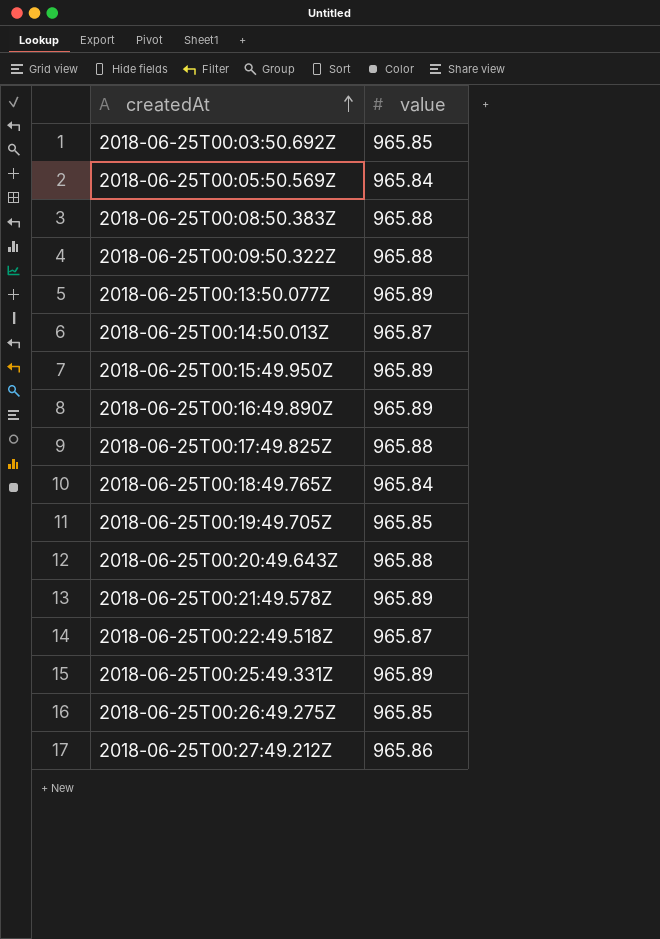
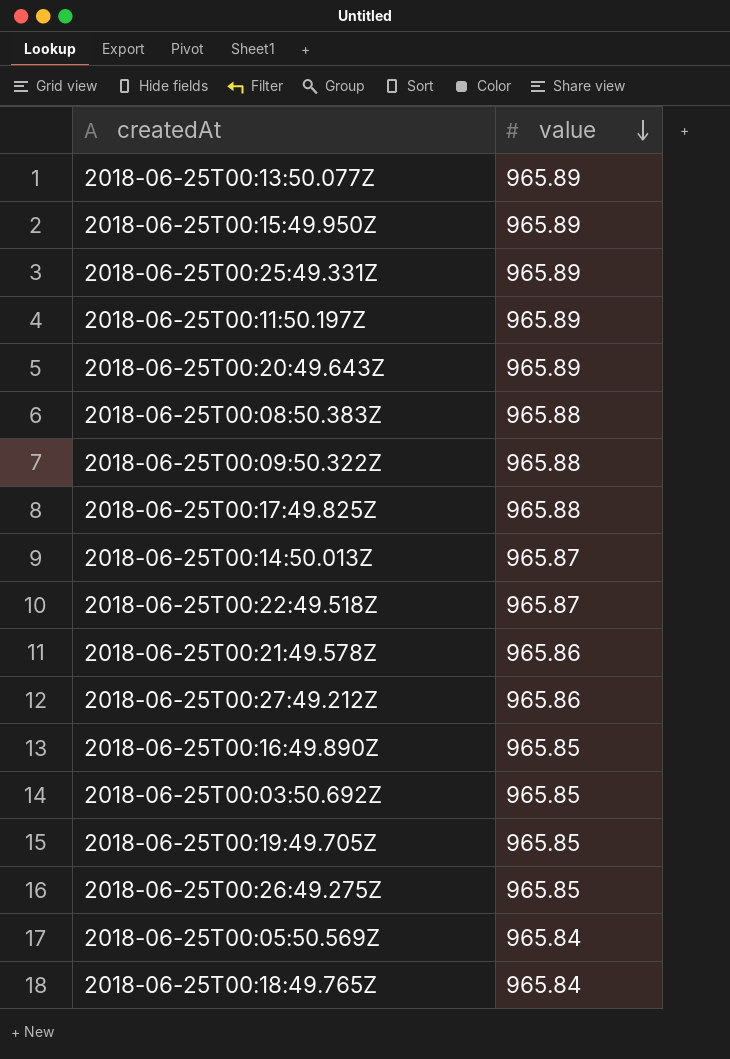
row order: createdAt ascending -> value descending
row 2018-06-25T00:11:50.197Z: none -> 965.89
2018-06-25T00:20:49.643Z | value: 965.88 -> 965.89
2018-06-25T00:21:49.578Z | value: 965.89 -> 965.86
2018-06-25T00:16:49.890Z | value: 965.89 -> 965.85

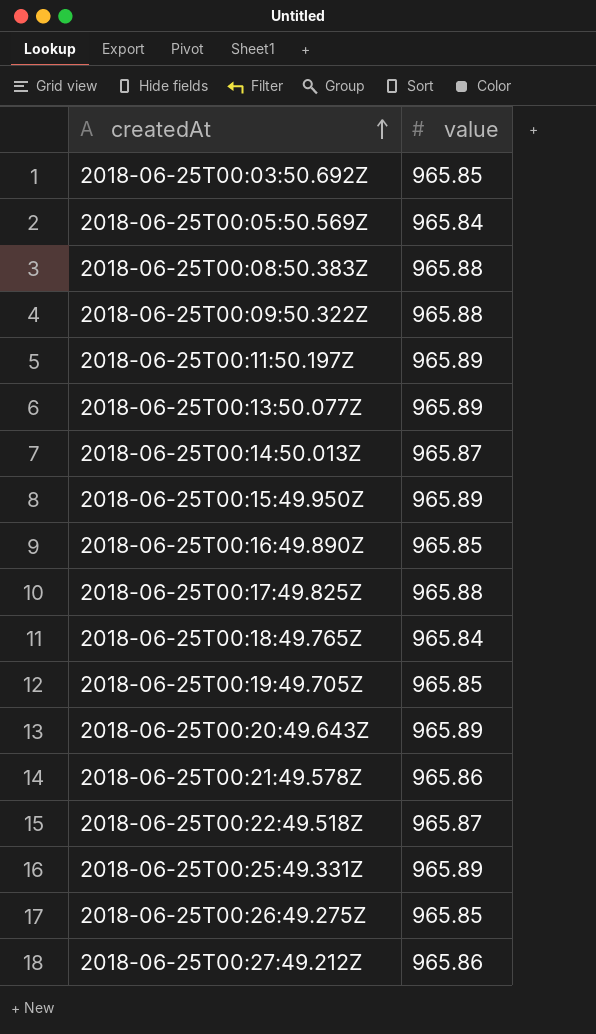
row order: value descending -> createdAt ascending

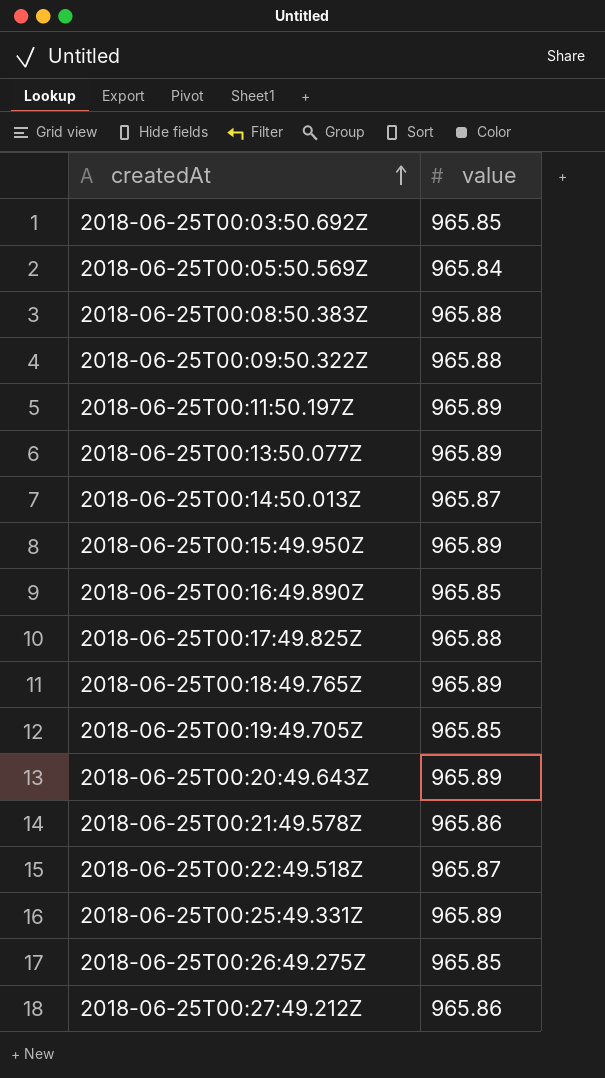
2018-06-25T00:18:49.765Z | value: 965.84 -> 965.89

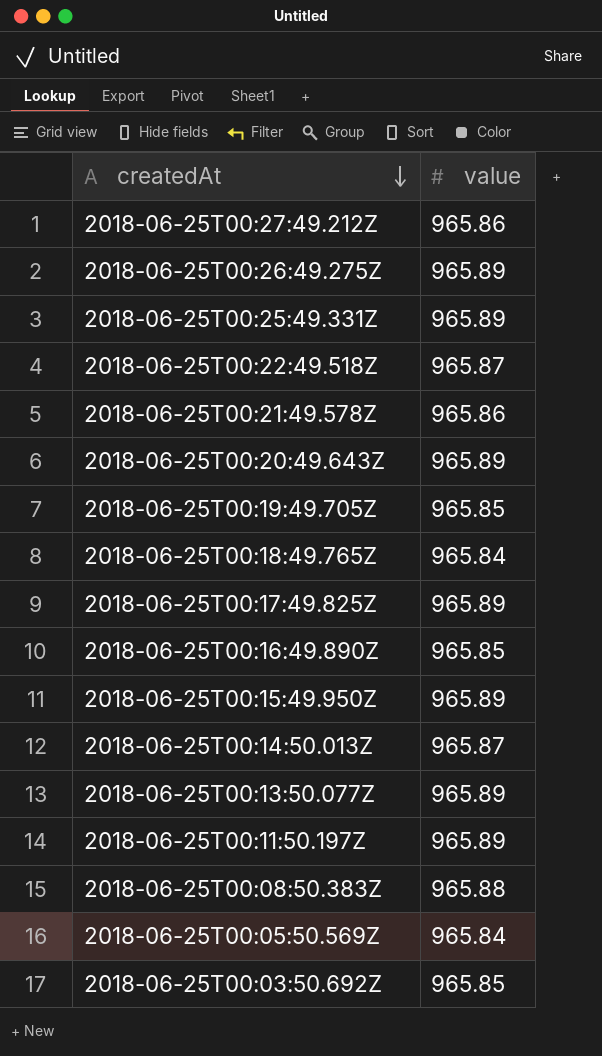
row order: createdAt ascending -> createdAt descending
row 2018-06-25T00:09:50.322Z: 965.88 -> none
2018-06-25T00:26:49.275Z | value: 965.85 -> 965.89
2018-06-25T00:18:49.765Z | value: 965.89 -> 965.84
2018-06-25T00:17:49.825Z | value: 965.88 -> 965.89

